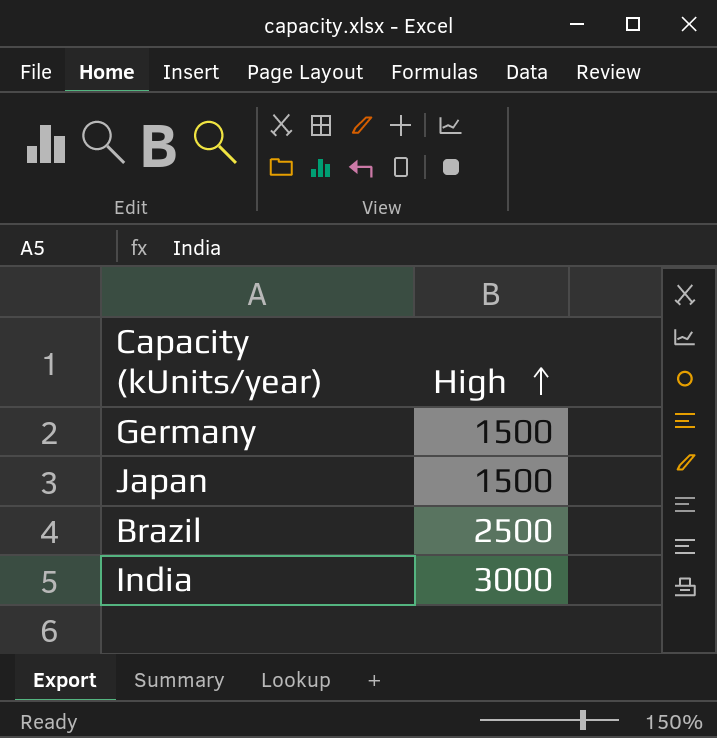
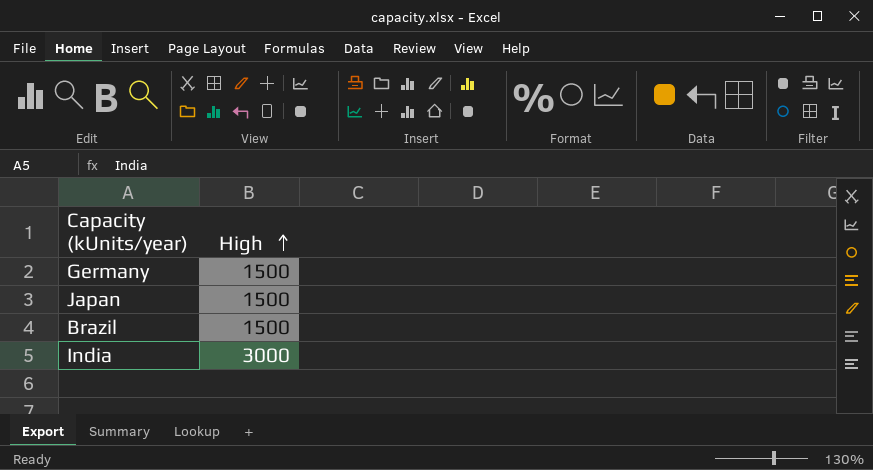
Brazil | High: 2500 -> 1500

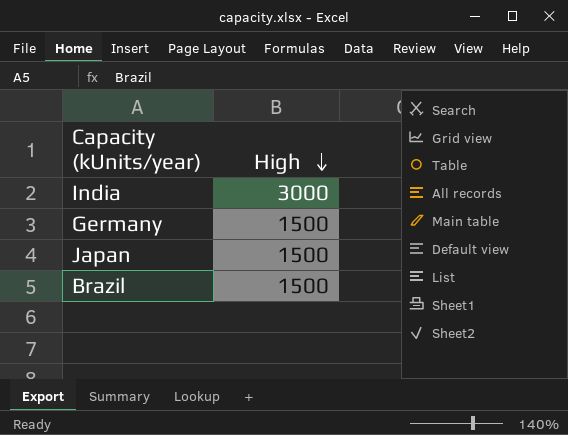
row order: High ascending -> High descending

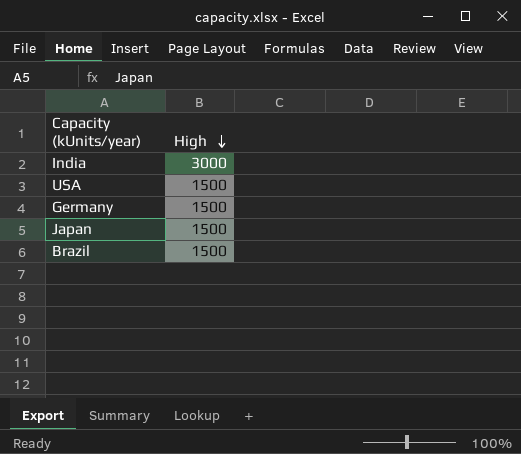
row USA: none -> 1500

